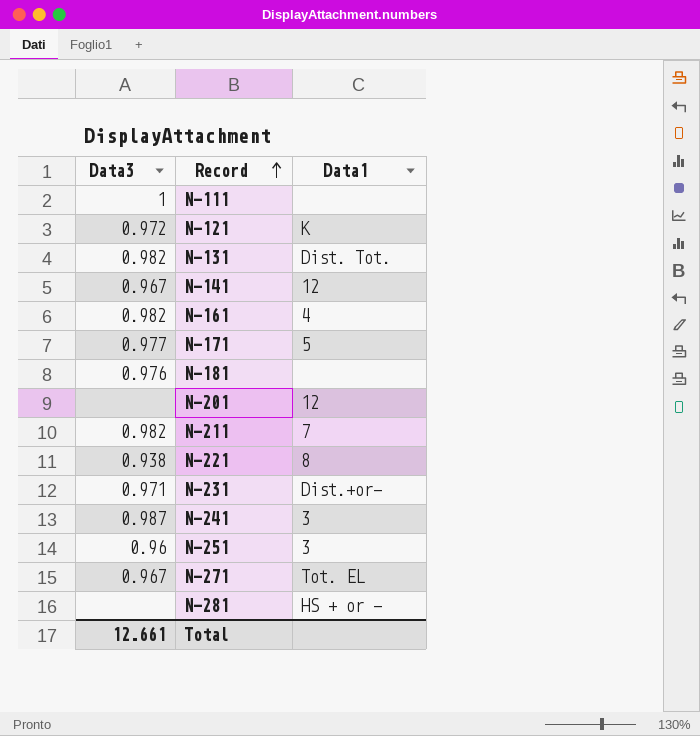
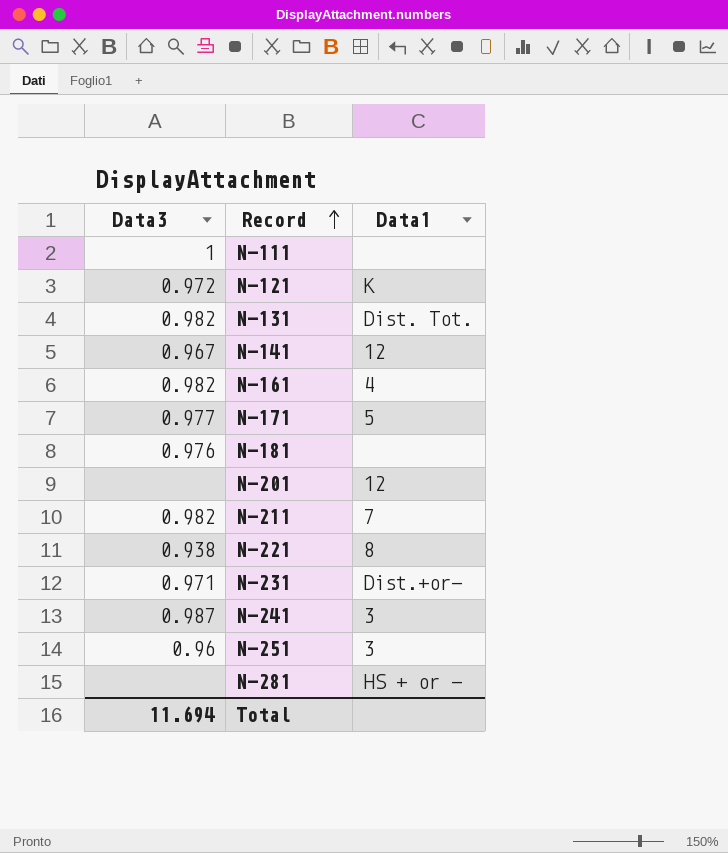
row N-271: 0.967 | Tot. EL -> none
Total | Data3: 12.661 -> 11.694

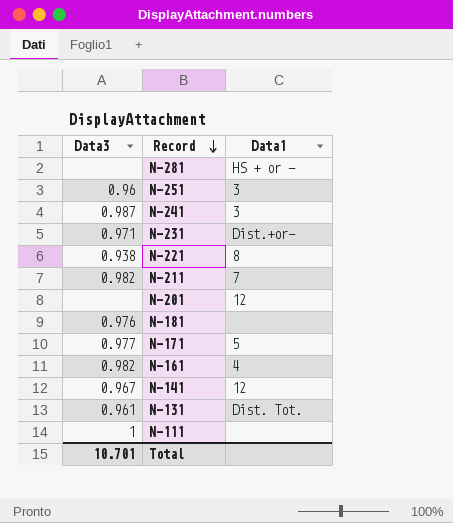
row order: Record ascending -> Record descending
row N-121: 0.972 | K -> none
N-131 | Data3: 0.982 -> 0.961
Total | Data3: 11.694 -> 10.701

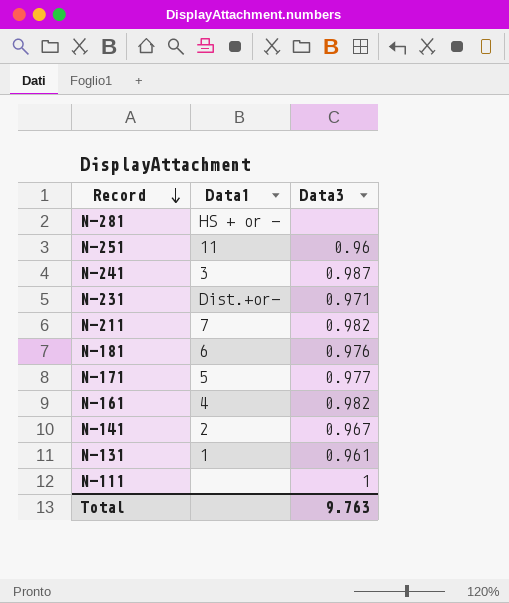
column Data3 | position: 1 -> 3
row N-221: 0.938 | 8 -> none
row N-201: none | 12 -> none
N-251 | Data1: 3 -> 11
N-181 | Data1: none -> 6
N-141 | Data1: 12 -> 2
N-131 | Data1: Dist. Tot. -> 1
Total | Data3: 10.701 -> 9.763

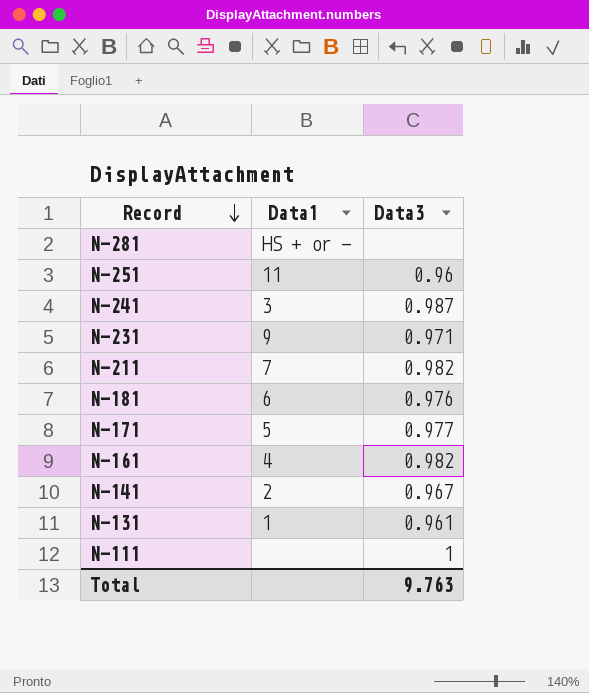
N-231 | Data1: Dist.+or- -> 9

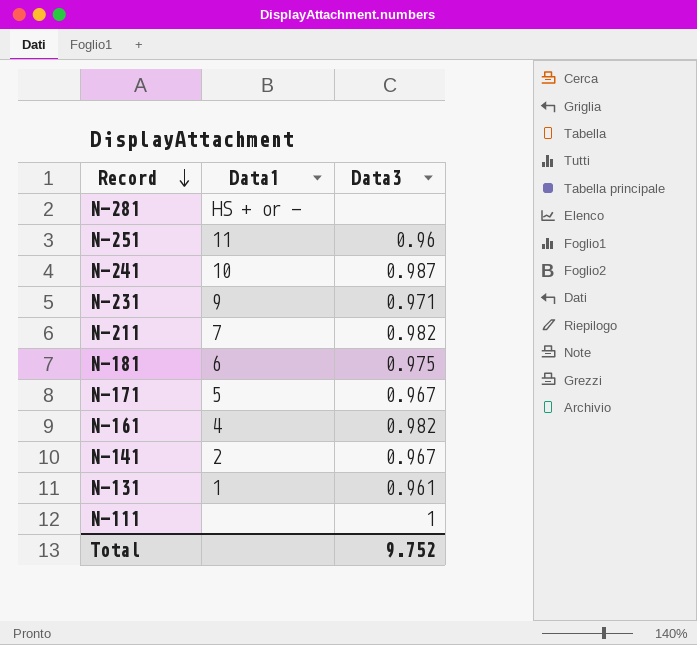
N-241 | Data1: 3 -> 10
N-181 | Data3: 0.976 -> 0.975
N-171 | Data3: 0.977 -> 0.967
Total | Data3: 9.763 -> 9.752

